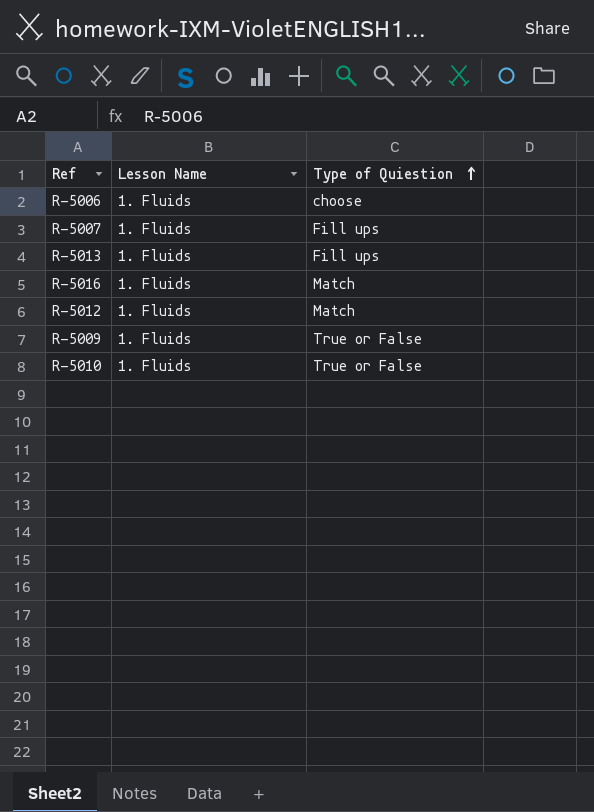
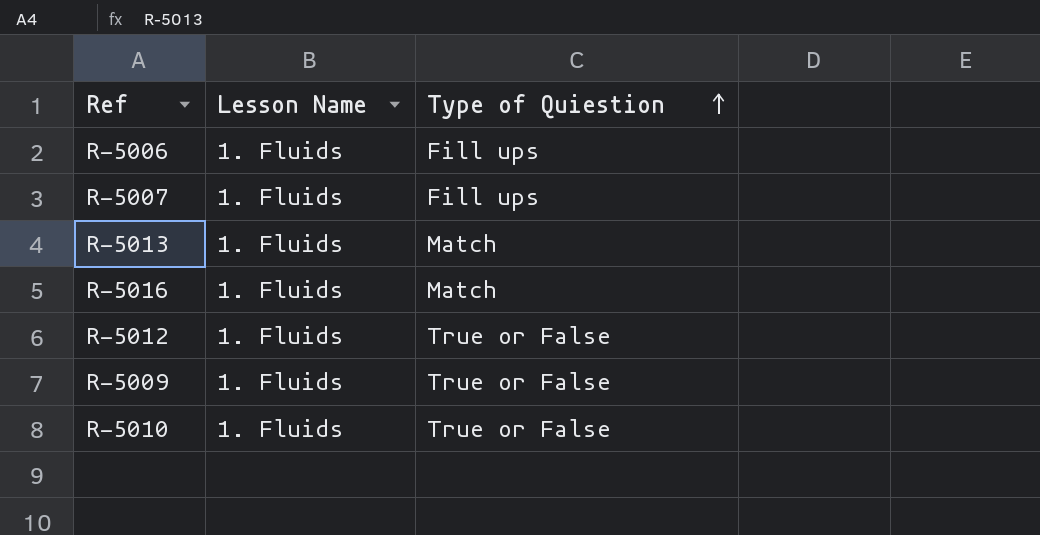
R-5006 | Type of Quiestion: choose -> Fill ups
R-5013 | Type of Quiestion: Fill ups -> Match
R-5012 | Type of Quiestion: Match -> True or False

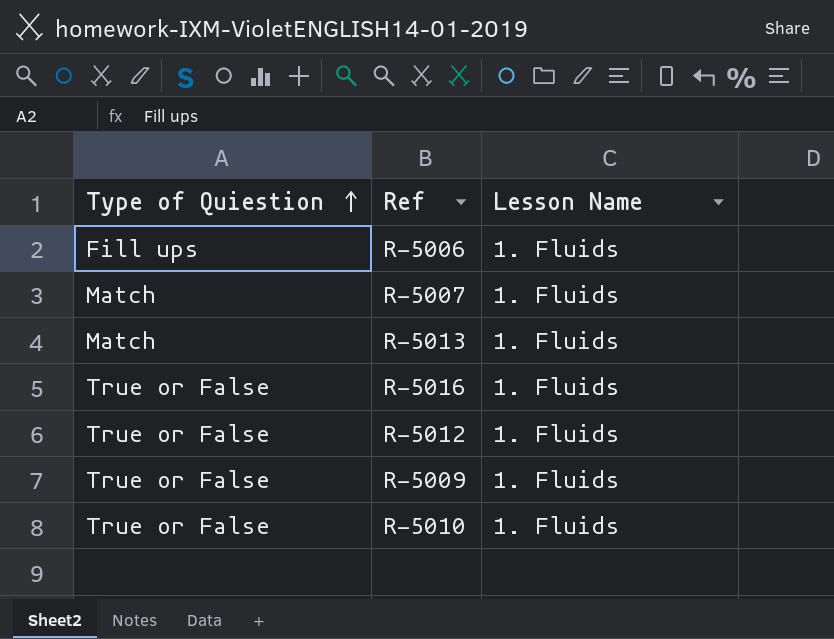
column Type of Quiestion | position: 3 -> 1
R-5007 | Type of Quiestion: Fill ups -> Match
R-5016 | Type of Quiestion: Match -> True or False

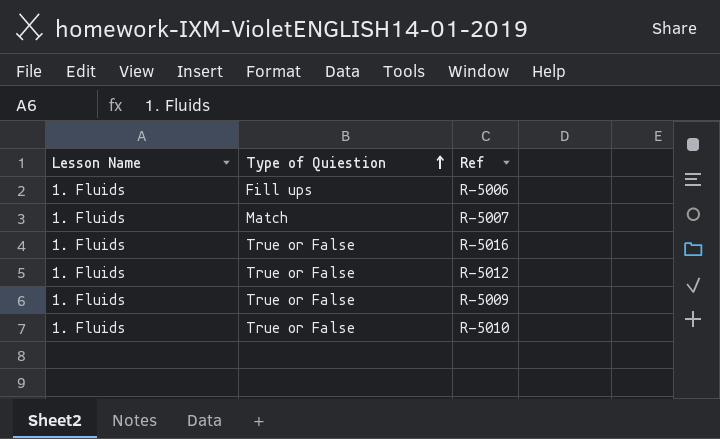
column Lesson Name | position: 3 -> 1
row R-5013: Match | 1. Fluids -> none

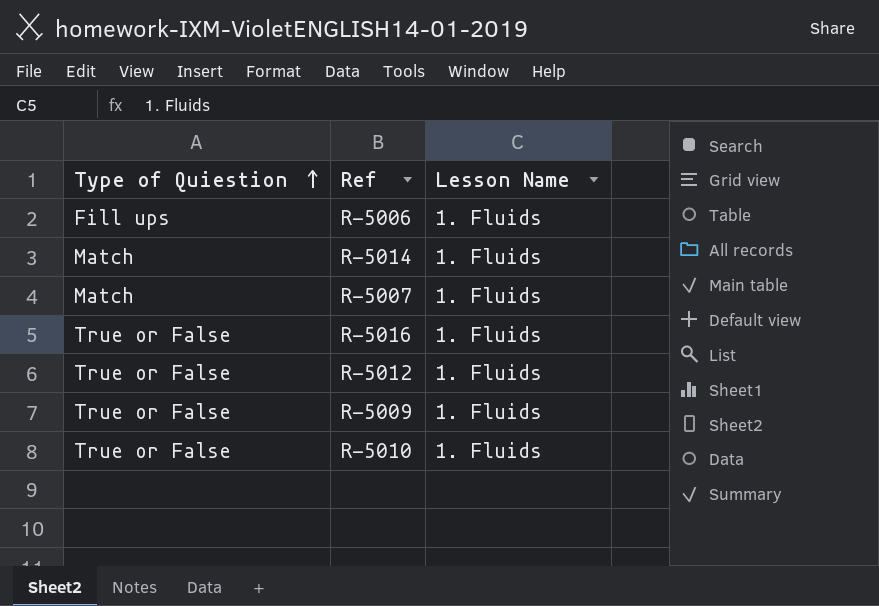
column Lesson Name | position: 1 -> 3
row R-5014: none -> Match | 1. Fluids

